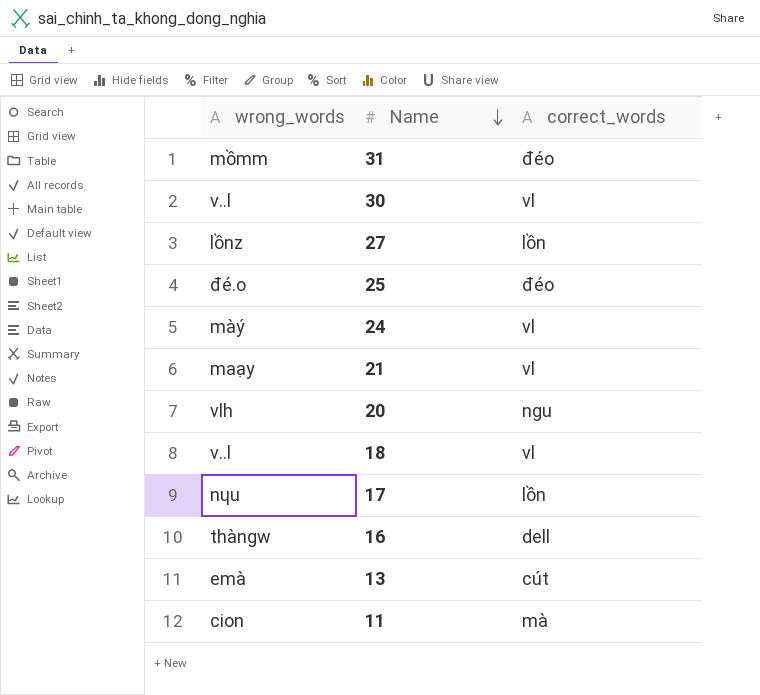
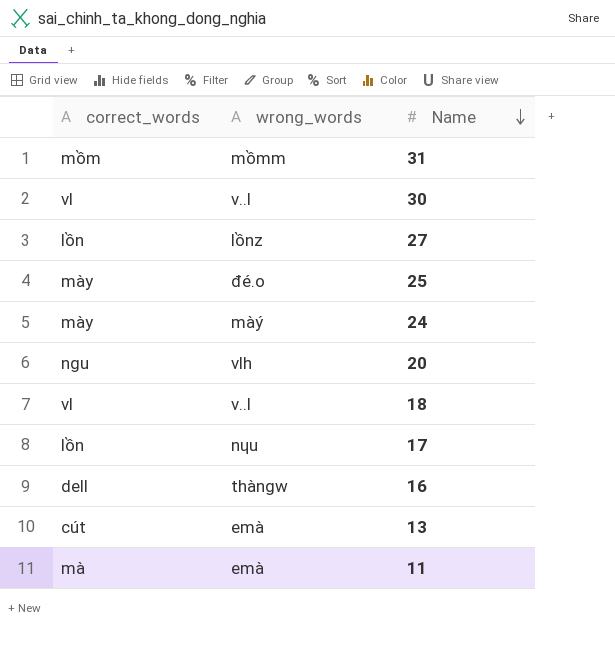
column correct_words | position: 3 -> 1
row 21: maạy | vl -> none
31 | correct_words: đéo -> mồm
25 | correct_words: đéo -> mày
24 | correct_words: vl -> mày
11 | wrong_words: cion -> emà

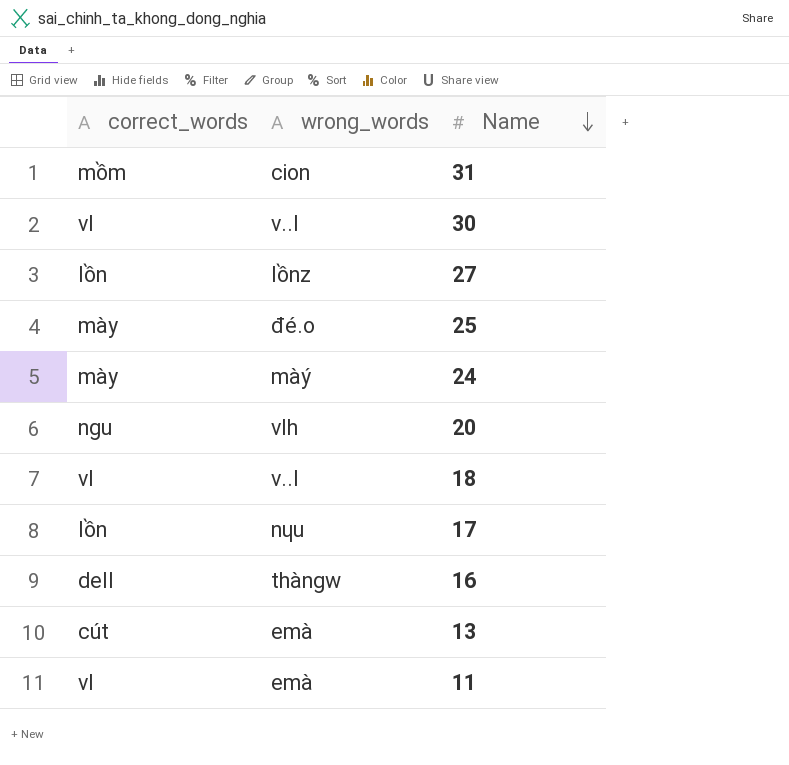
31 | wrong_words: mồmm -> cion
11 | correct_words: mà -> vl

